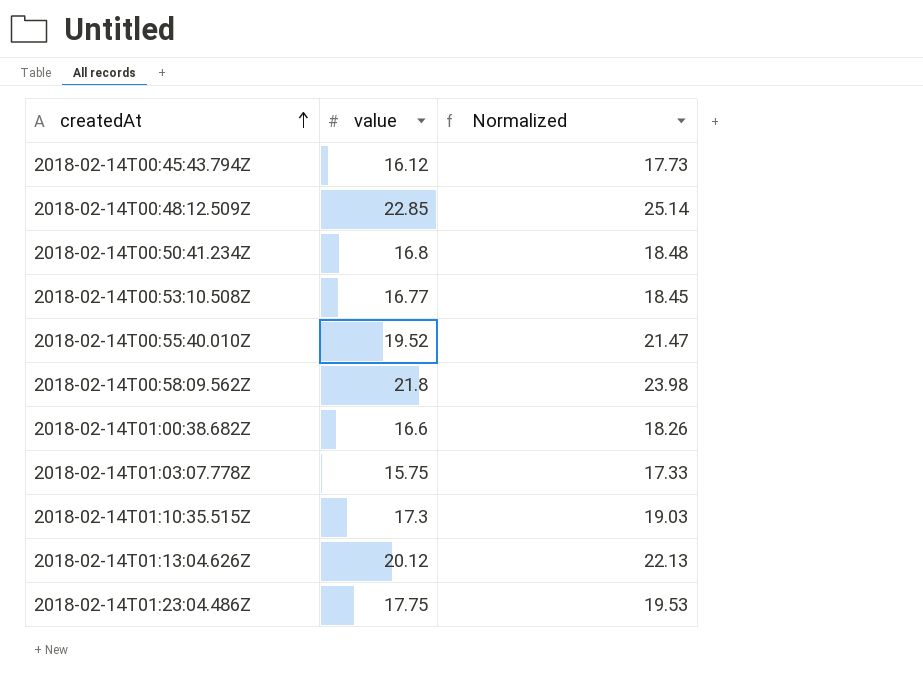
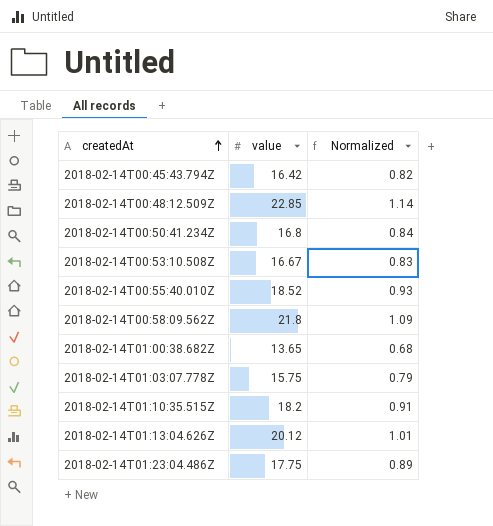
column Normalized | formula: [value] * 1.1 -> [value] * 0.05
2018-02-14T00:45:43.794Z | value: 16.12 -> 16.42
2018-02-14T00:53:10.508Z | value: 16.77 -> 16.67
2018-02-14T00:55:40.010Z | value: 19.52 -> 18.52
2018-02-14T01:00:38.682Z | value: 16.6 -> 13.65
2018-02-14T01:10:35.515Z | value: 17.3 -> 18.2

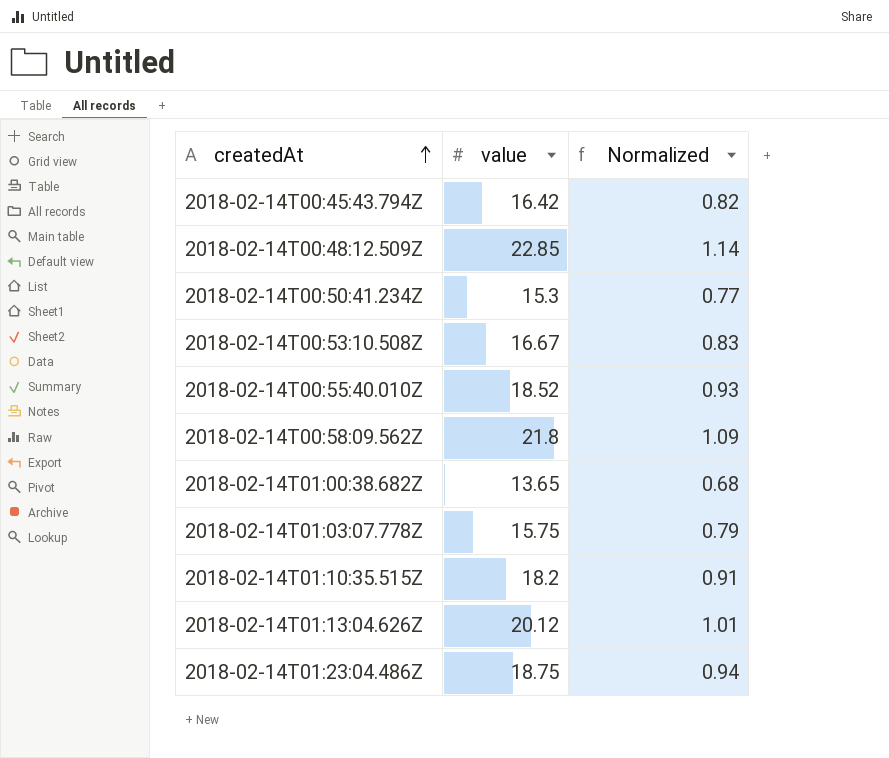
2018-02-14T00:50:41.234Z | value: 16.8 -> 15.3
2018-02-14T00:50:41.234Z | Normalized: 0.84 -> 0.77
2018-02-14T01:23:04.486Z | value: 17.75 -> 18.75
2018-02-14T01:23:04.486Z | Normalized: 0.89 -> 0.94

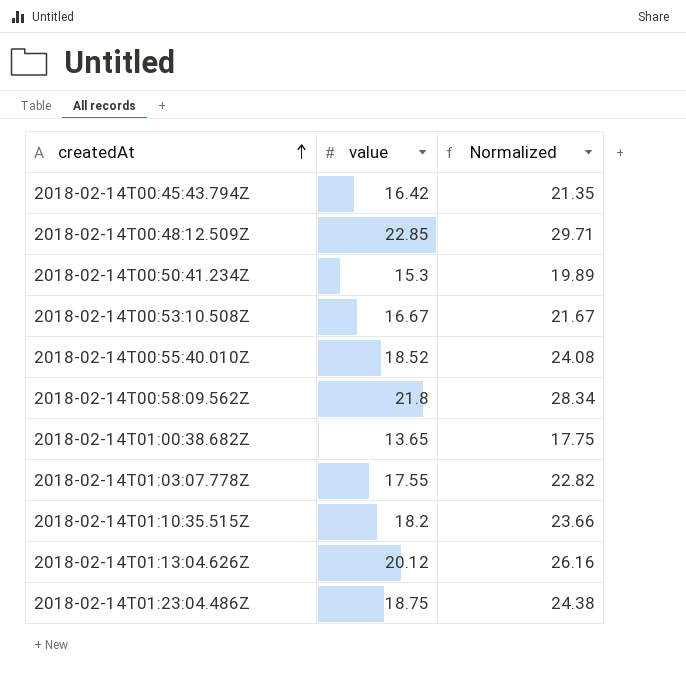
column Normalized | formula: [value] * 0.05 -> [value] * 1.3
2018-02-14T01:03:07.778Z | value: 15.75 -> 17.55

